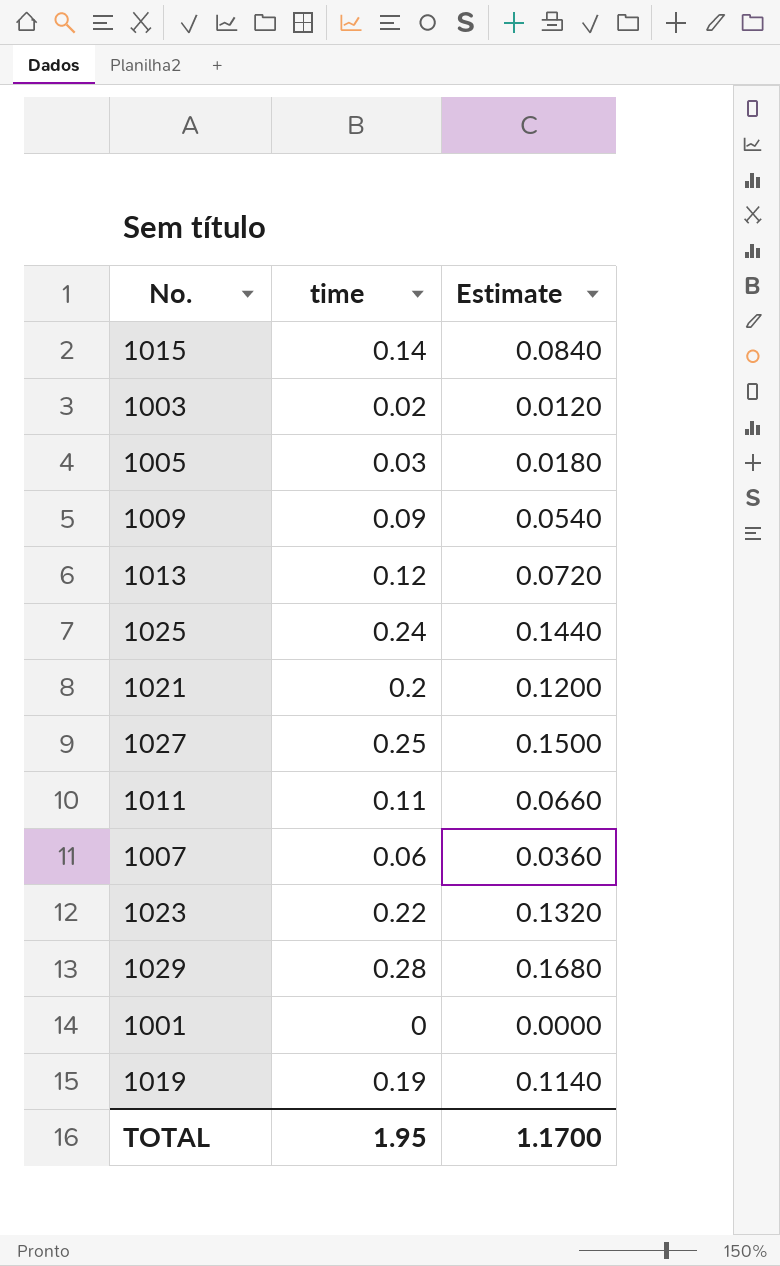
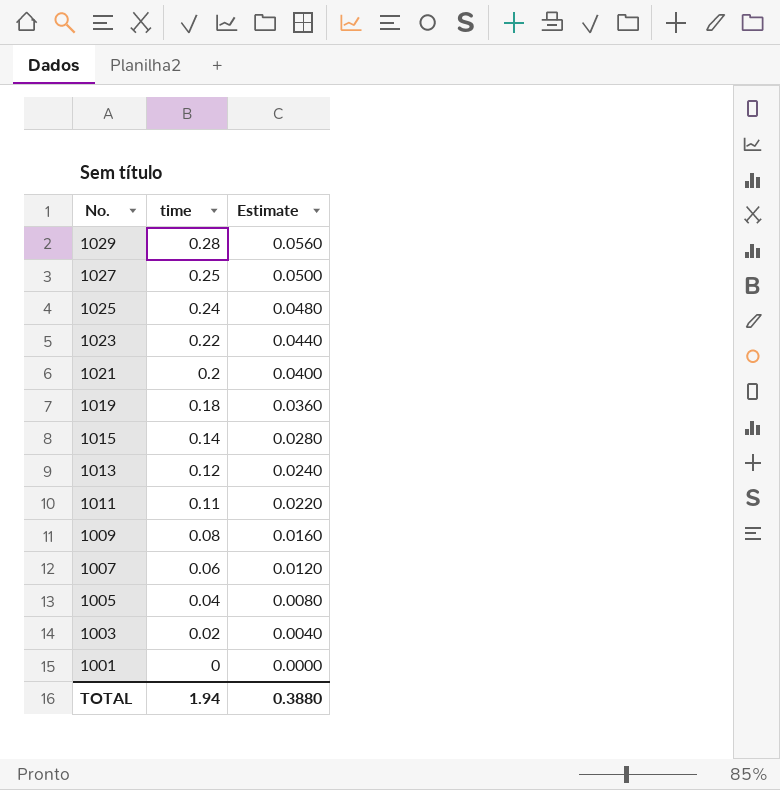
row order: none -> No. descending
column Estimate | formula: [time] * 0.6 -> [time] * 0.2
1019 | time: 0.19 -> 0.18
1009 | time: 0.09 -> 0.08
1005 | time: 0.03 -> 0.04
TOTAL | time: 1.95 -> 1.94
TOTAL | Estimate: 1.1700 -> 0.3880

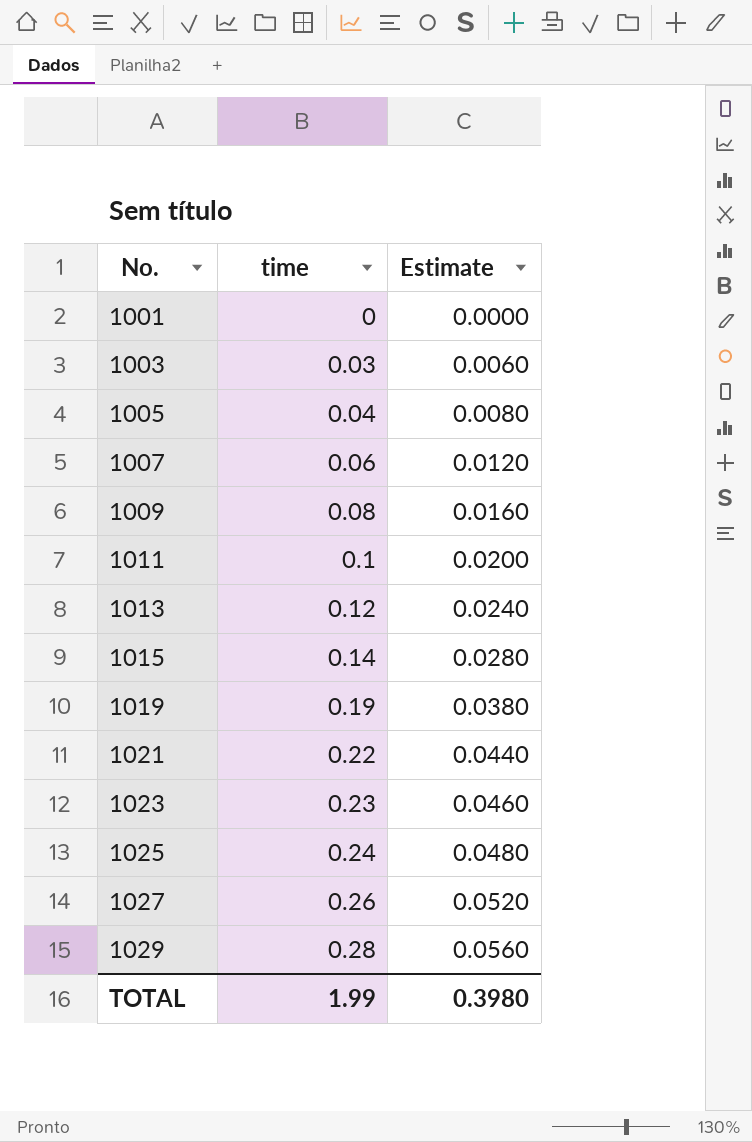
row order: No. descending -> No. ascending
1003 | time: 0.02 -> 0.03
1003 | Estimate: 0.0040 -> 0.0060
1011 | time: 0.11 -> 0.1
1011 | Estimate: 0.0220 -> 0.0200
1019 | time: 0.18 -> 0.19
1019 | Estimate: 0.0360 -> 0.0380
1021 | time: 0.2 -> 0.22
1021 | Estimate: 0.0400 -> 0.0440
1023 | time: 0.22 -> 0.23
1023 | Estimate: 0.0440 -> 0.0460
1027 | time: 0.25 -> 0.26
1027 | Estimate: 0.0500 -> 0.0520
TOTAL | time: 1.94 -> 1.99
TOTAL | Estimate: 0.3880 -> 0.3980

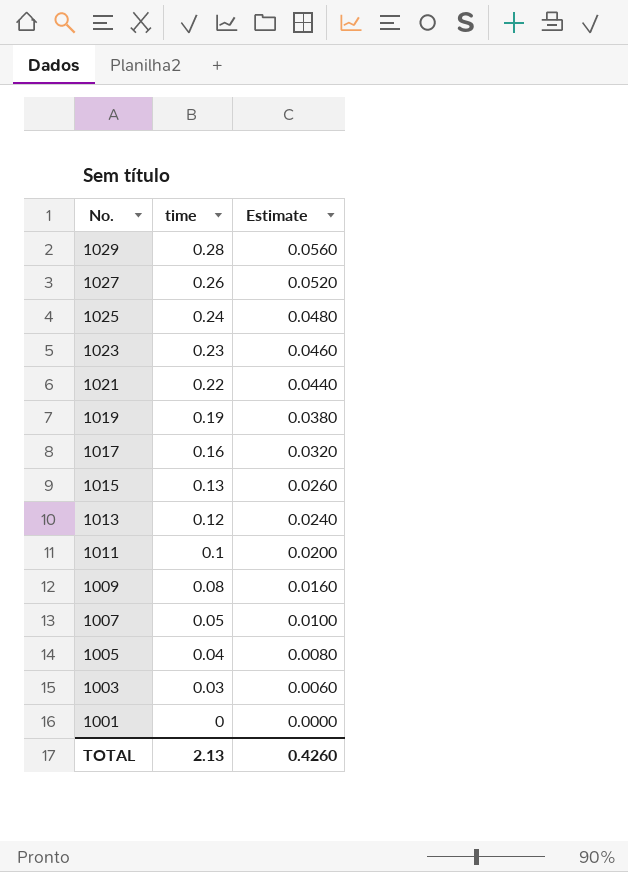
row order: No. ascending -> No. descending
row 1017: none -> 0.16 | 0.0320
1015 | time: 0.14 -> 0.13
1015 | Estimate: 0.0280 -> 0.0260
1007 | time: 0.06 -> 0.05
1007 | Estimate: 0.0120 -> 0.0100
TOTAL | time: 1.99 -> 2.13
TOTAL | Estimate: 0.3980 -> 0.4260

